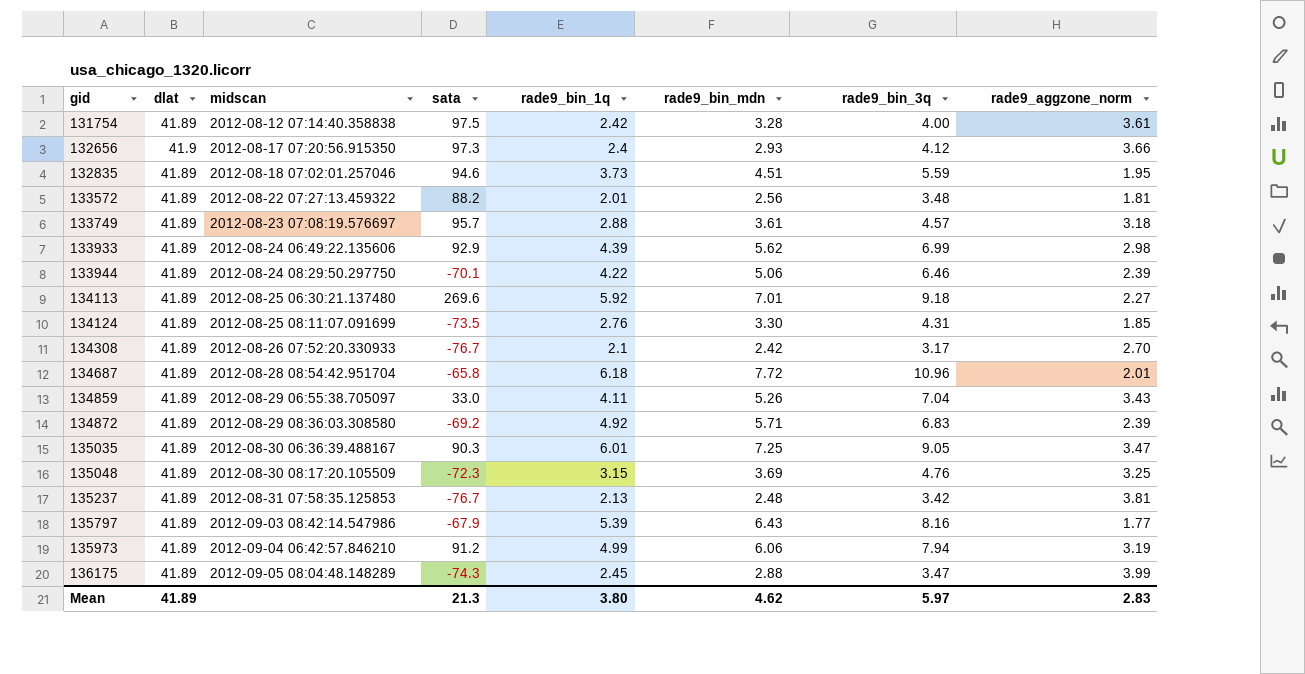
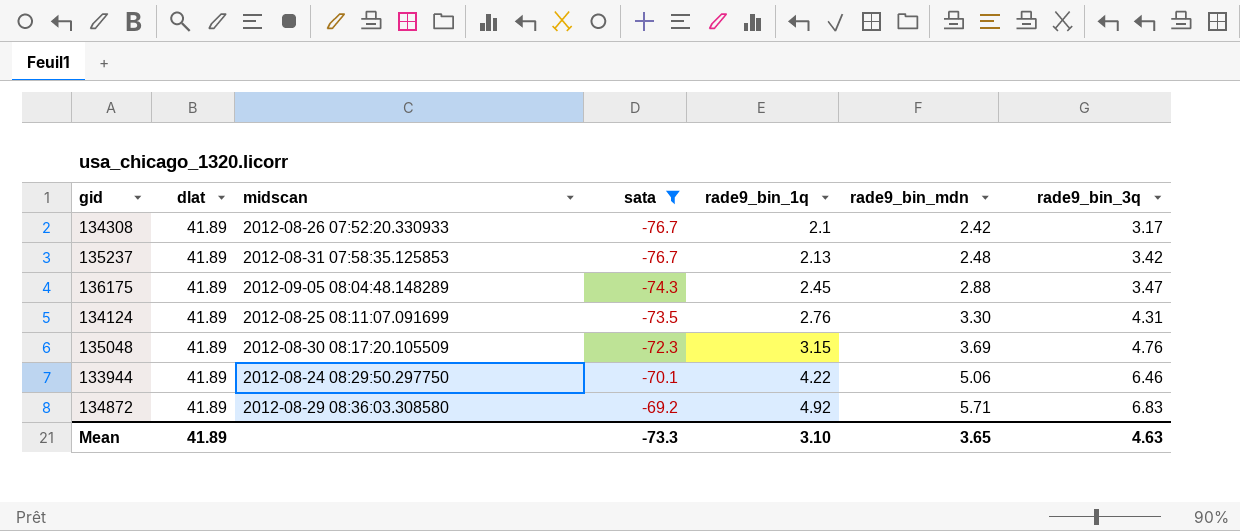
filter: none -> sata <= -69.2
row order: gid ascending -> sata ascending
column rade9_aggzone_norm | position: 8 -> none
Mean | sata: 21.3 -> -73.3
Mean | rade9_bin_1q: 3.80 -> 3.10
Mean | rade9_bin_mdn: 4.62 -> 3.65
Mean | rade9_bin_3q: 5.97 -> 4.63

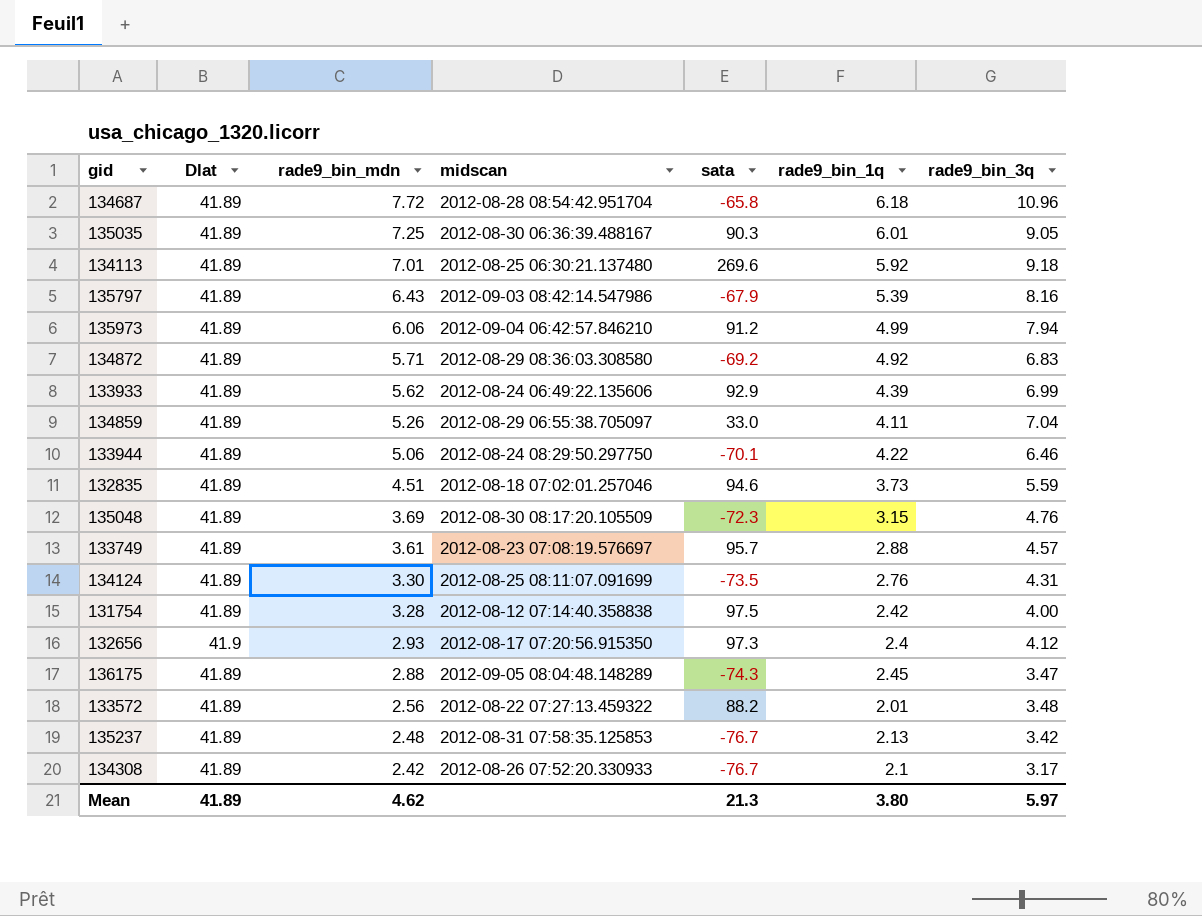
filter: sata <= -69.2 -> none
row order: sata ascending -> rade9_bin_mdn descending
column name: dlat -> Dlat
column rade9_bin_mdn | position: 6 -> 3
Mean | rade9_bin_mdn: 3.65 -> 4.62
Mean | sata: -73.3 -> 21.3
Mean | rade9_bin_1q: 3.10 -> 3.80
Mean | rade9_bin_3q: 4.63 -> 5.97

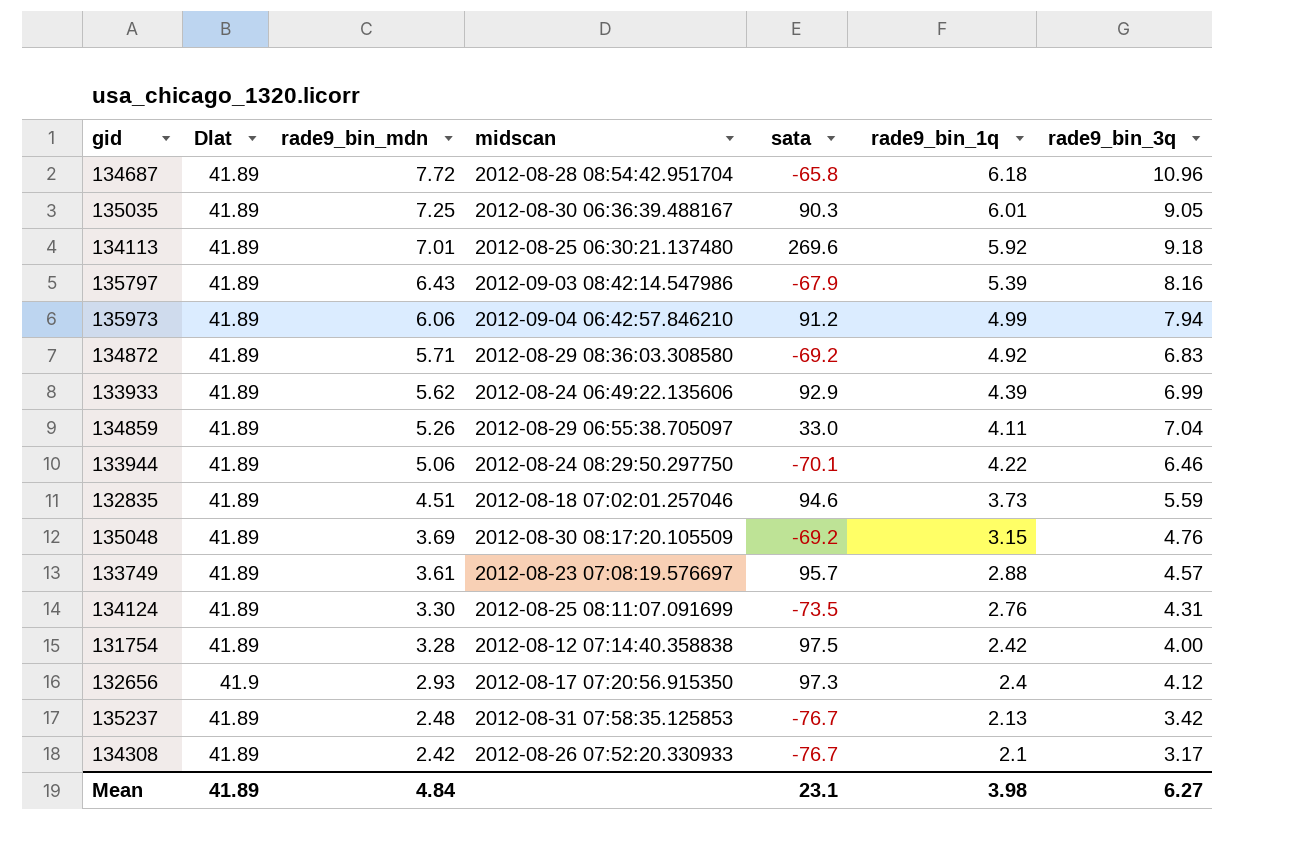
row 136175: 41.89 | 2.88 | 2012-09-05 08:04:48.148289 | -74.3 | 2.45 | 3.47 -> none
row 133572: 41.89 | 2.56 | 2012-08-22 07:27:13.459322 | 88.2 | 2.01 | 3.48 -> none
135048 | sata: -72.3 -> -69.2
Mean | rade9_bin_mdn: 4.62 -> 4.84
Mean | sata: 21.3 -> 23.1
Mean | rade9_bin_1q: 3.80 -> 3.98
Mean | rade9_bin_3q: 5.97 -> 6.27

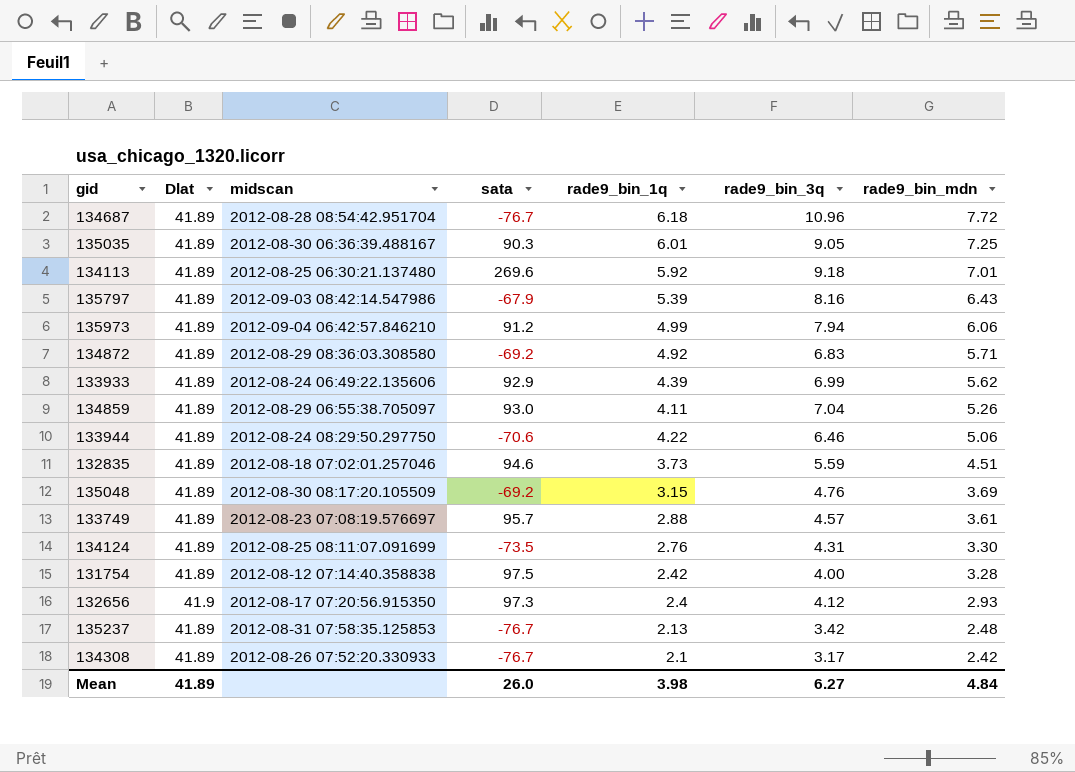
column rade9_bin_mdn | position: 3 -> 7
134687 | sata: -65.8 -> -76.7
134859 | sata: 33.0 -> 93.0
133944 | sata: -70.1 -> -70.6
Mean | sata: 23.1 -> 26.0

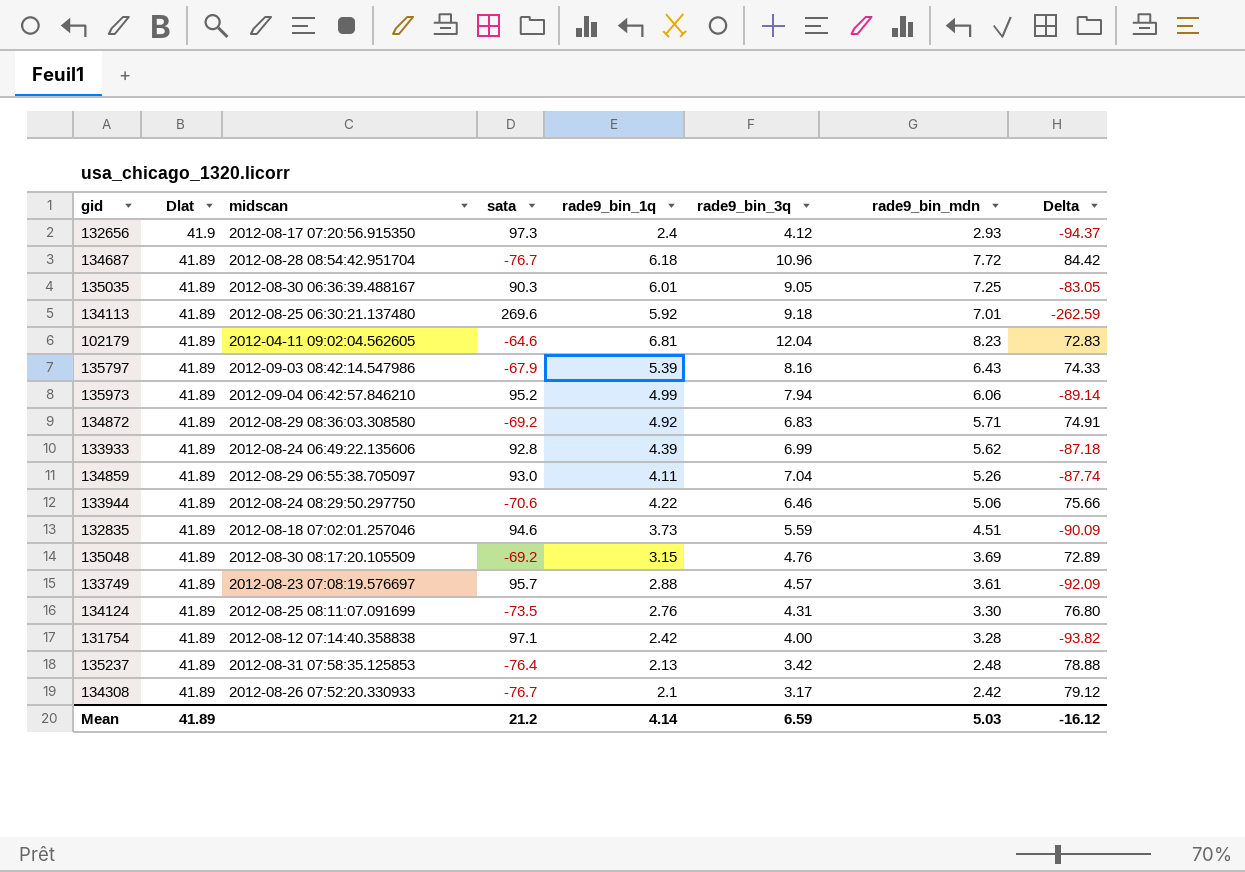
row order: rade9_bin_mdn descending -> Dlat descending
column Delta | formula: none -> [rade9_bin_mdn] - [sata]
row 102179: none -> 41.89 | 2012-04-11 09:02:04.562605 | -64.6 | 6.81 | 12.04 | 8.23 | 72.83
135973 | sata: 91.2 -> 95.2
133933 | sata: 92.9 -> 92.8
131754 | sata: 97.5 -> 97.1
135237 | sata: -76.7 -> -76.4
Mean | sata: 26.0 -> 21.2
Mean | rade9_bin_1q: 3.98 -> 4.14
Mean | rade9_bin_3q: 6.27 -> 6.59
Mean | rade9_bin_mdn: 4.84 -> 5.03

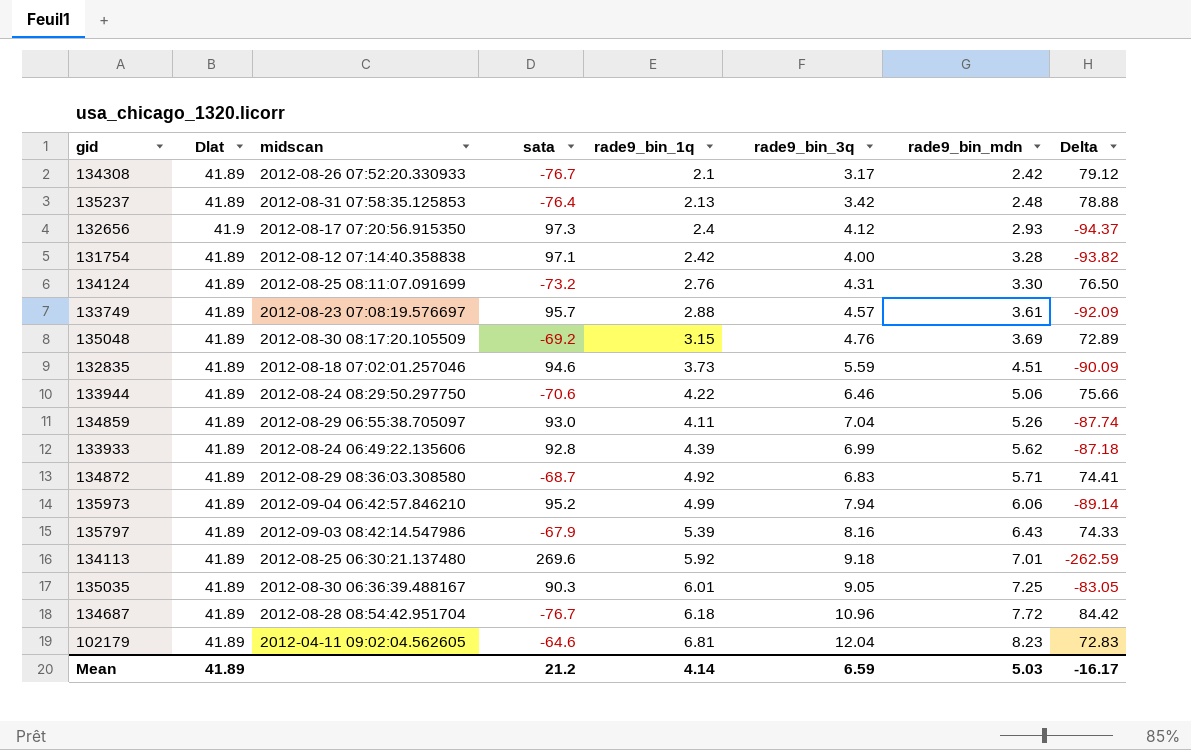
row order: Dlat descending -> rade9_bin_mdn ascending
134124 | sata: -73.5 -> -73.2
134124 | Delta: 76.80 -> 76.50
134872 | sata: -69.2 -> -68.7
134872 | Delta: 74.91 -> 74.41
Mean | Delta: -16.12 -> -16.17

